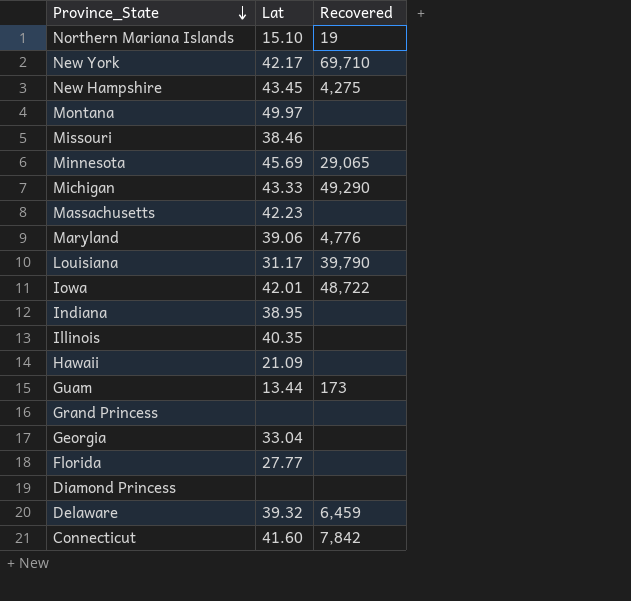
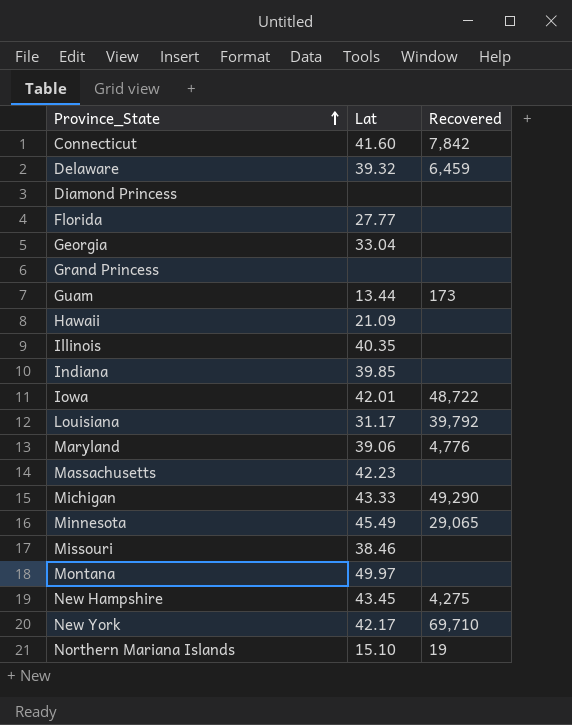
row order: Province_State descending -> Province_State ascending
Indiana | Lat: 38.95 -> 39.85
Louisiana | Recovered: 39,790 -> 39,792
Minnesota | Lat: 45.69 -> 45.49

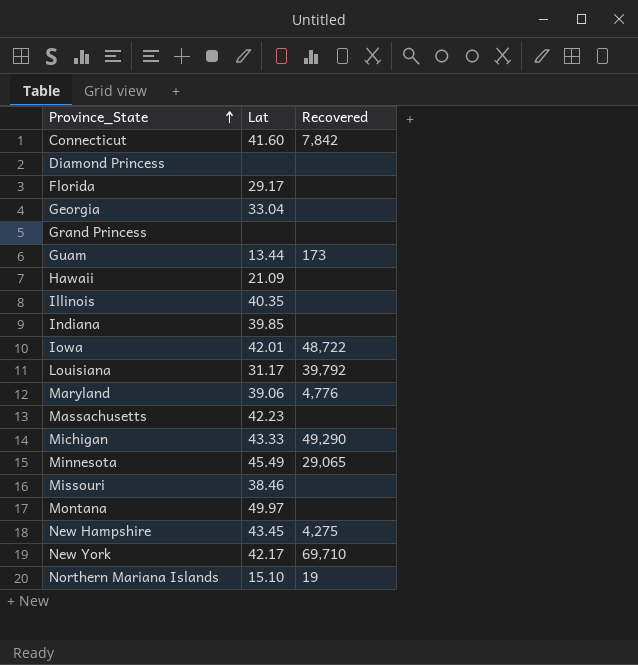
row Delaware: 39.32 | 6,459 -> none
Florida | Lat: 27.77 -> 29.17

